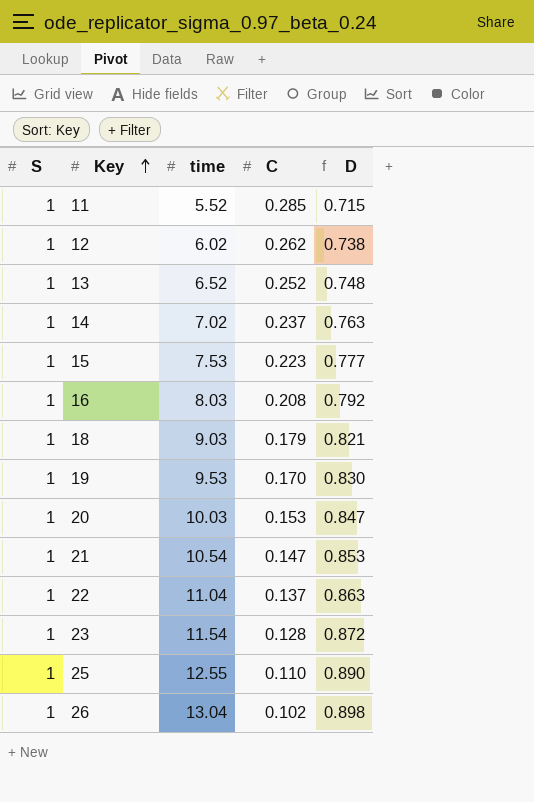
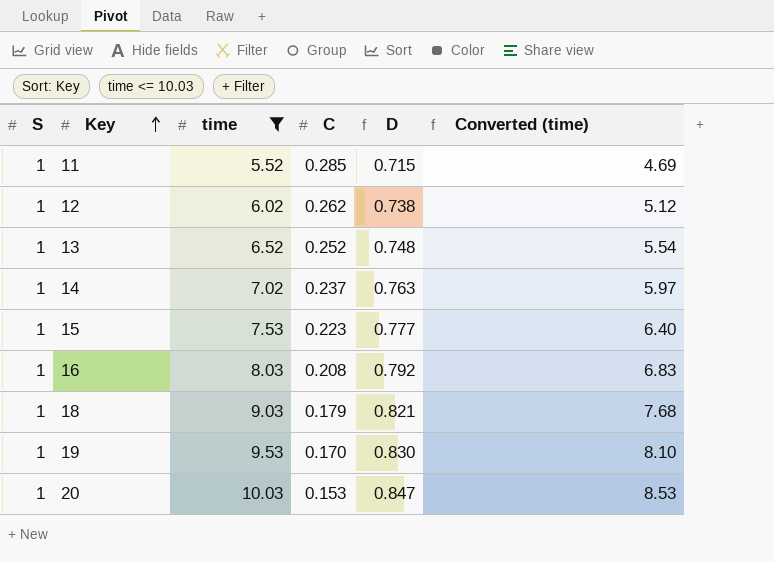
filter: none -> time <= 10.03
column Converted (time) | formula: none -> [time] * 0.85

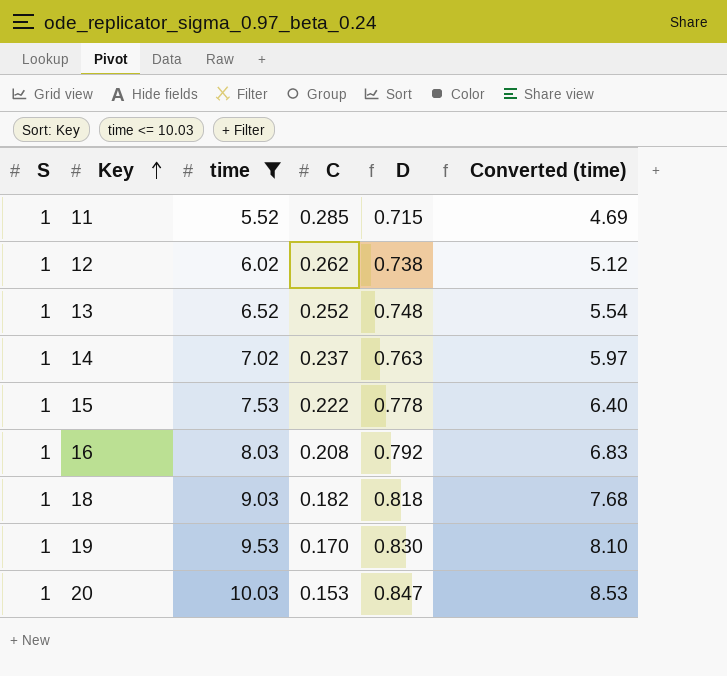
15 | C: 0.223 -> 0.222
15 | D: 0.777 -> 0.778
18 | C: 0.179 -> 0.182
18 | D: 0.821 -> 0.818

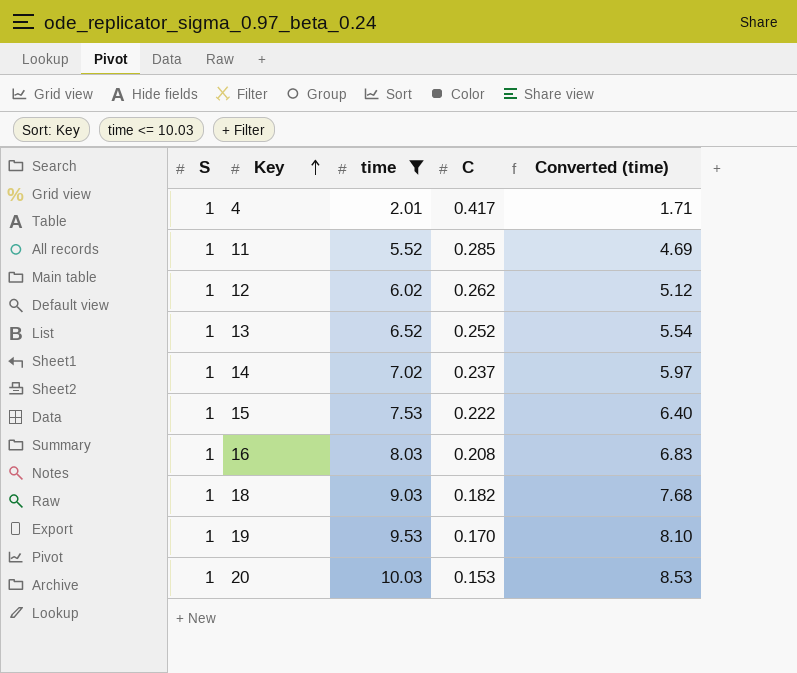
column D | formula: [S] - [C] -> none
row 4: none -> 1 | 2.01 | 0.417 | 1.71

